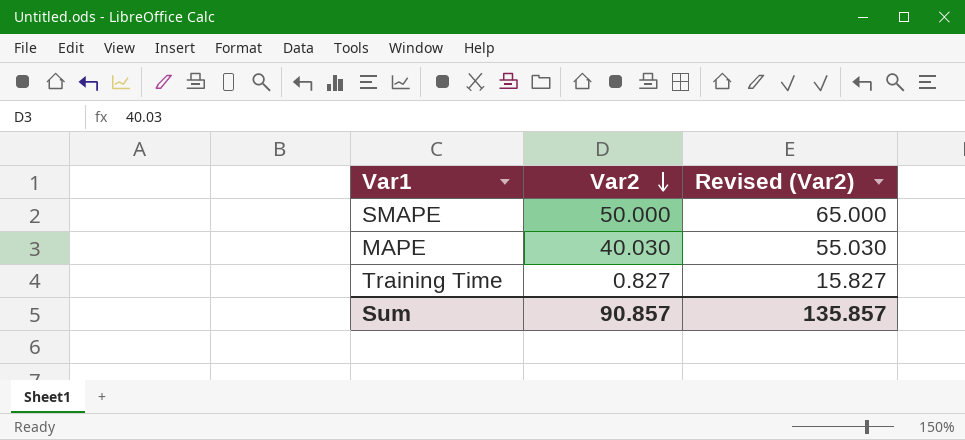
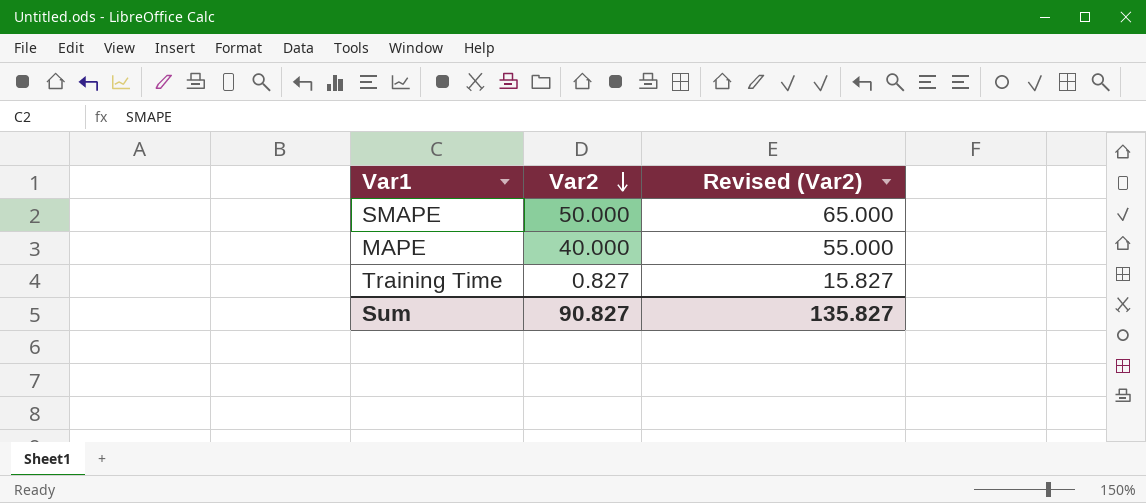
MAPE | Var2: 40.030 -> 40.000
MAPE | Revised (Var2): 55.030 -> 55.000
Sum | Var2: 90.857 -> 90.827
Sum | Revised (Var2): 135.857 -> 135.827

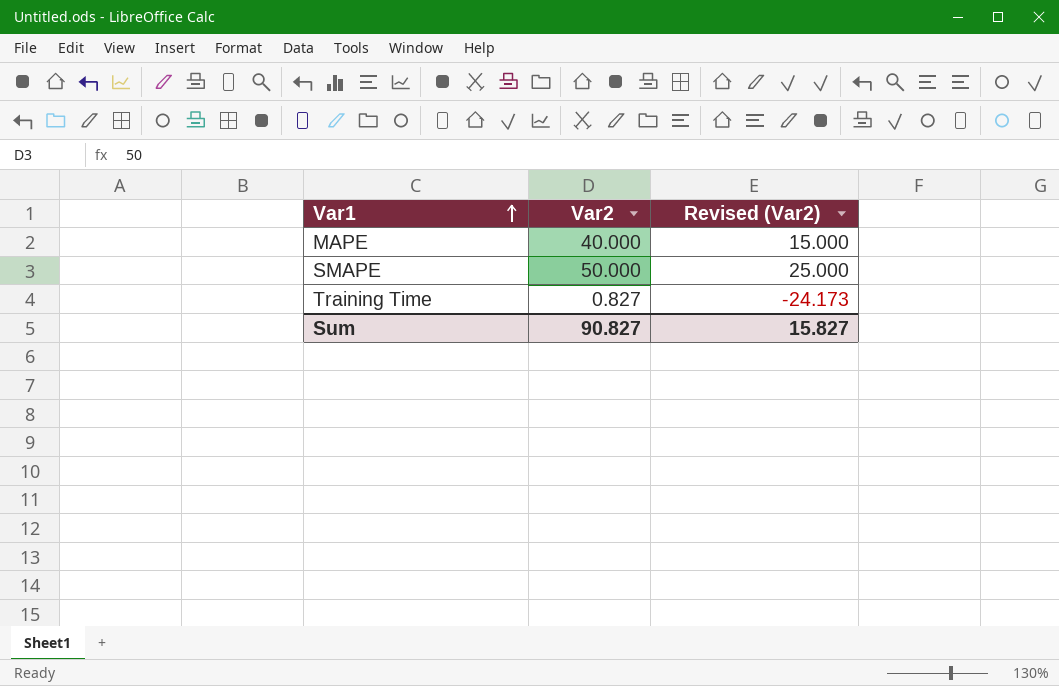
row order: Var2 descending -> Var1 ascending
column Revised (Var2) | formula: [Var2] + 15 -> [Var2] - 25
Sum | Revised (Var2): 135.827 -> 15.827

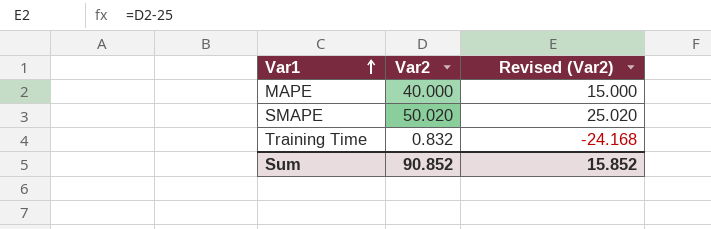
SMAPE | Var2: 50.000 -> 50.020
SMAPE | Revised (Var2): 25.000 -> 25.020
Training Time | Var2: 0.827 -> 0.832
Training Time | Revised (Var2): -24.173 -> -24.168
Sum | Var2: 90.827 -> 90.852
Sum | Revised (Var2): 15.827 -> 15.852

